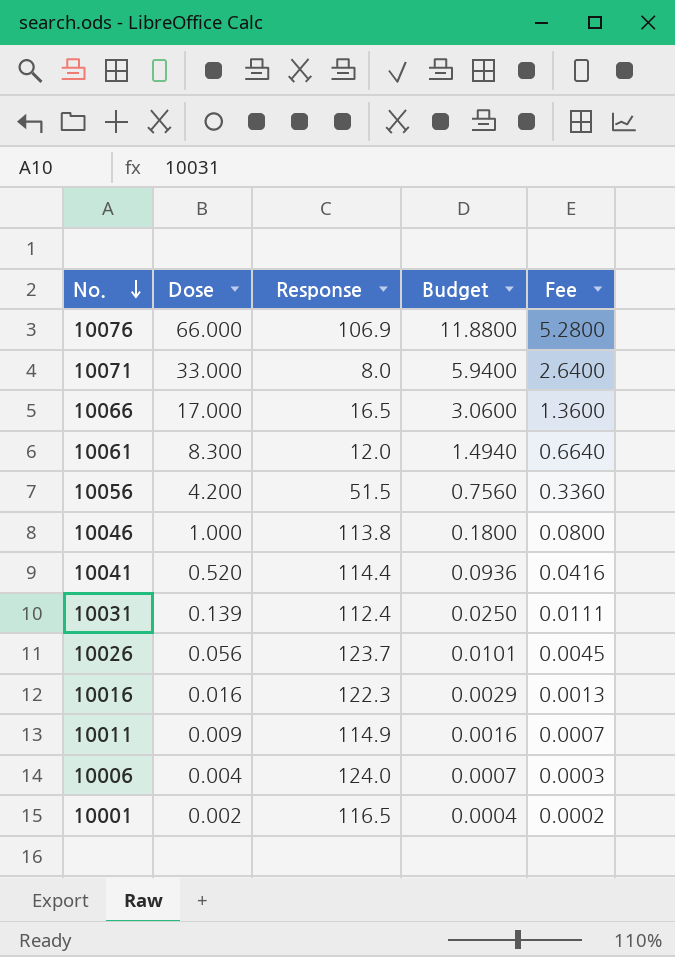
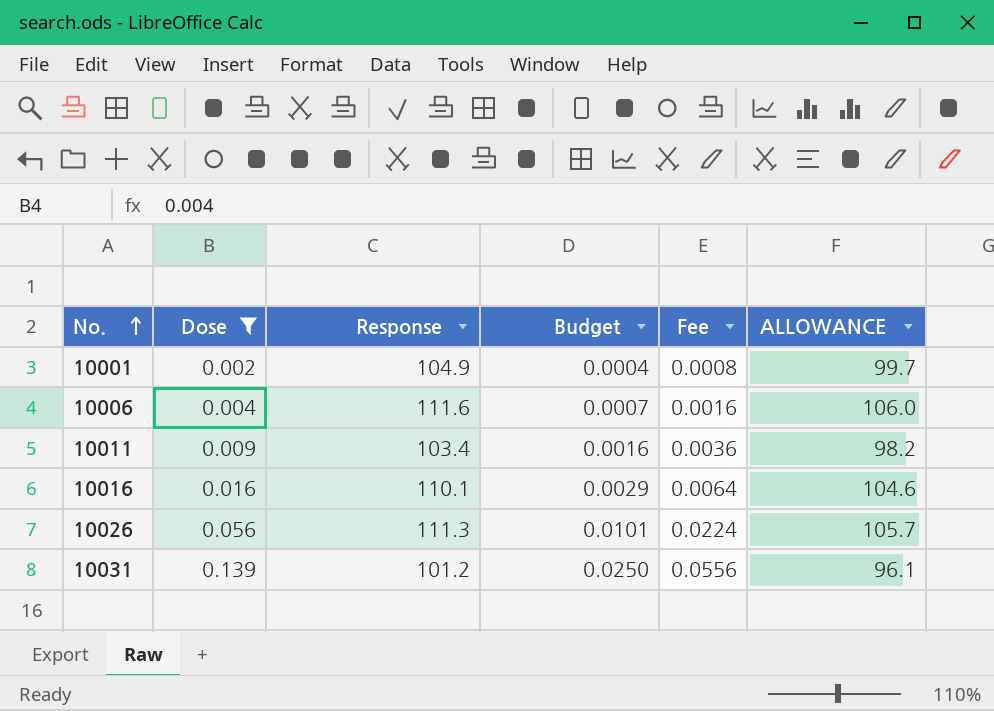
filter: none -> Dose <= 0.139
row order: No. descending -> No. ascending
column Fee | formula: [Dose] * 0.08 -> [Dose] * 0.4
column ALLOWANCE | formula: none -> [Response] * 0.95
10001 | Response: 116.5 -> 104.9
10006 | Response: 124.0 -> 111.6
10011 | Response: 114.9 -> 103.4
10016 | Response: 122.3 -> 110.1
10026 | Response: 123.7 -> 111.3
10031 | Response: 112.4 -> 101.2

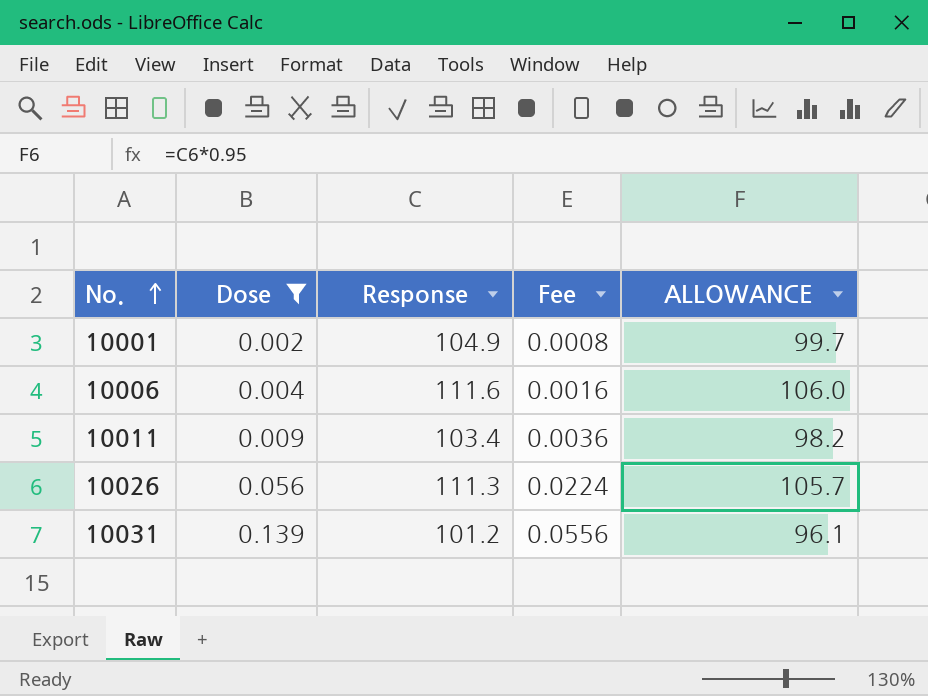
column Budget | formula: [Dose] * 0.18 -> none
row 10016: 0.016 | 110.1 | 0.0029 | 0.0064 | 104.6 -> none

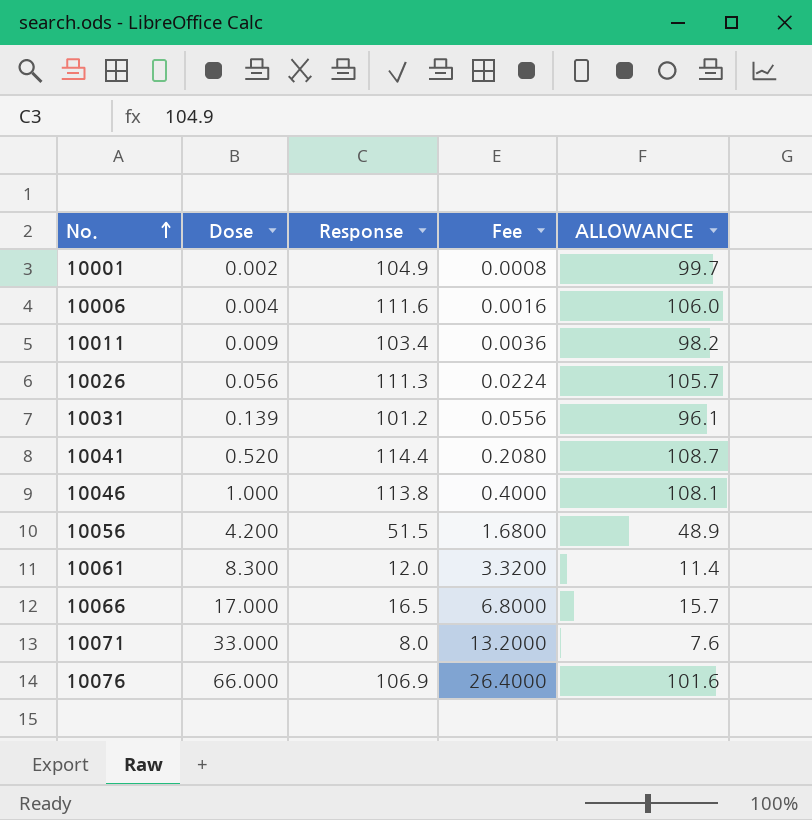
filter: Dose <= 0.139 -> none

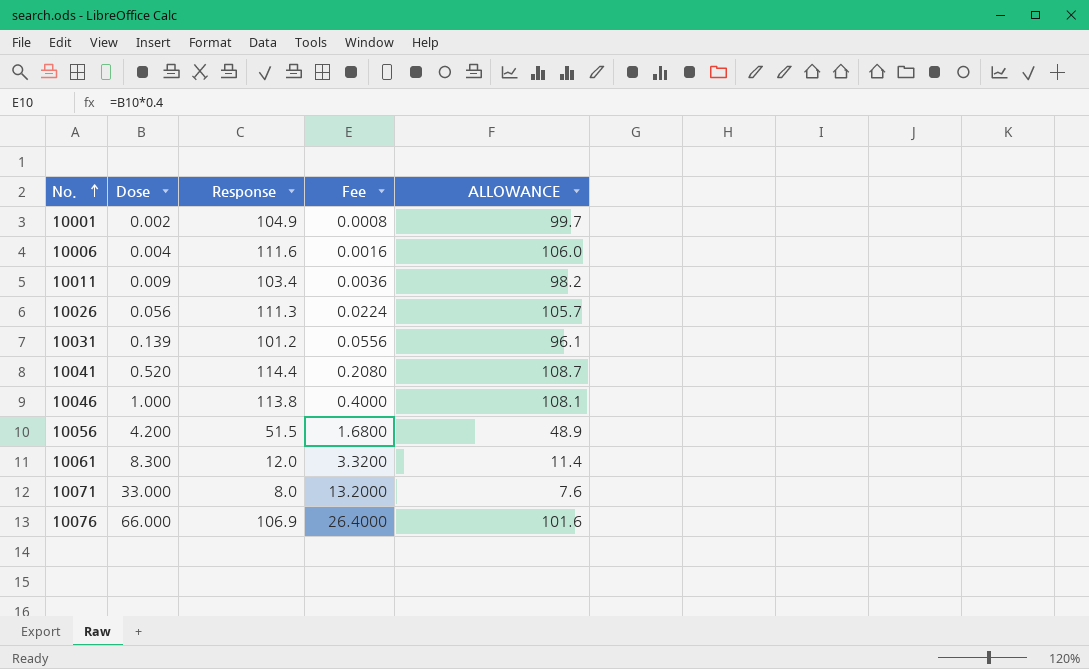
row 10066: 17.000 | 16.5 | 6.8000 | 15.7 -> none

